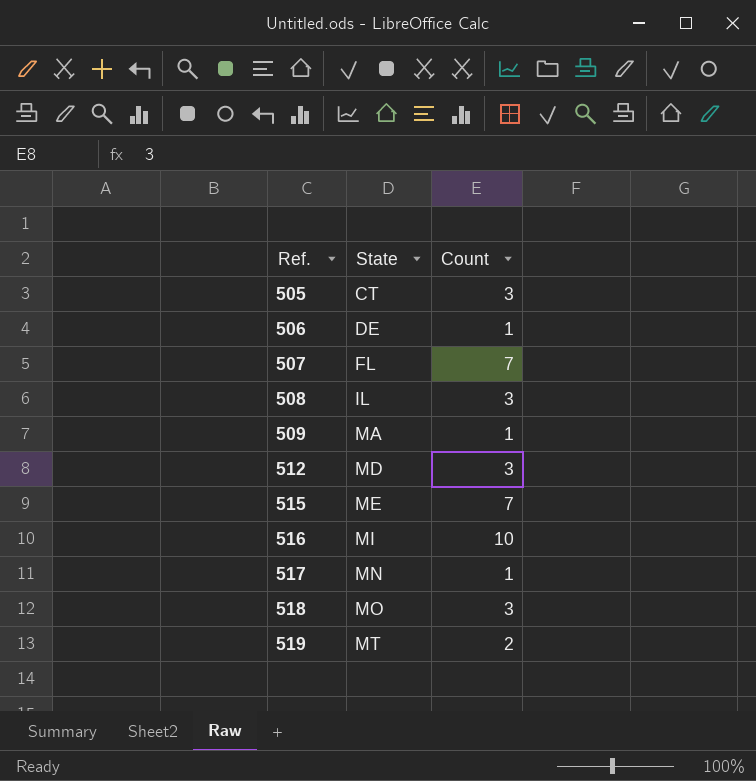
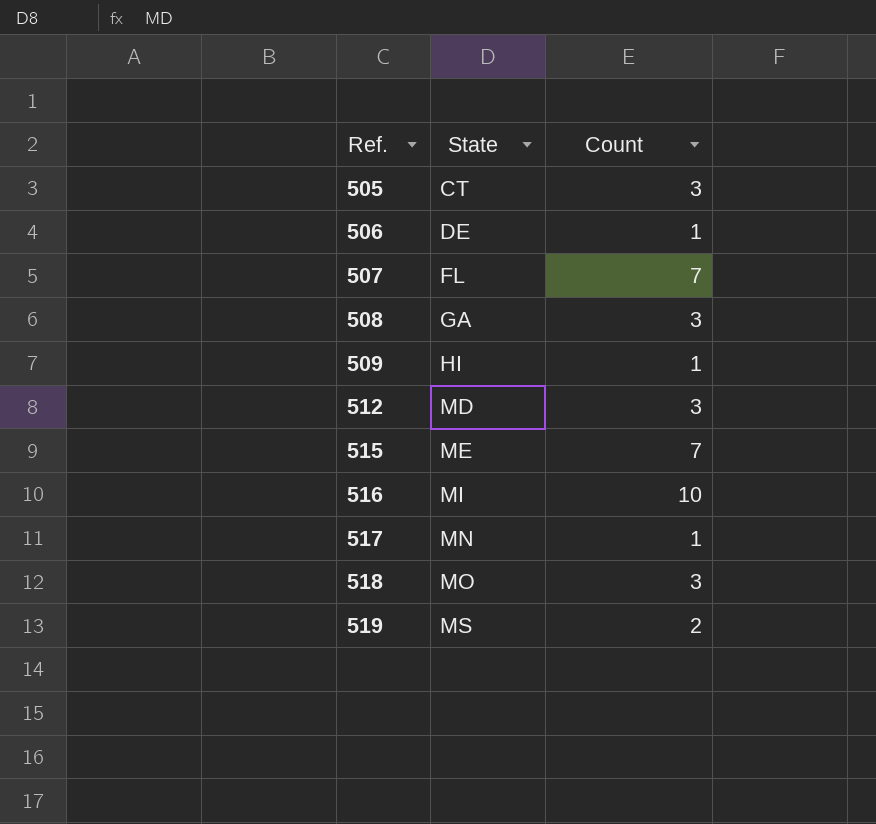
508 | State: IL -> GA
509 | State: MA -> HI
519 | State: MT -> MS

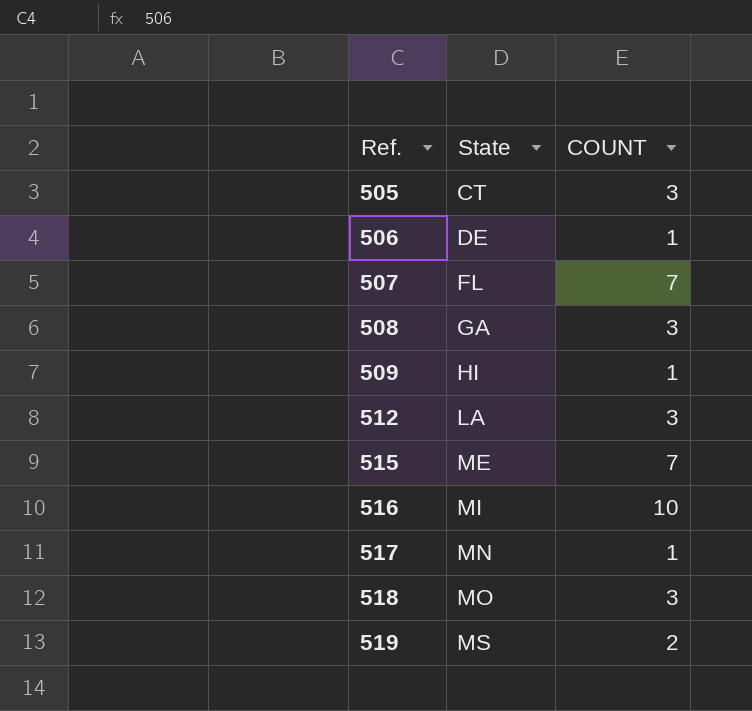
column name: Count -> COUNT
512 | State: MD -> LA

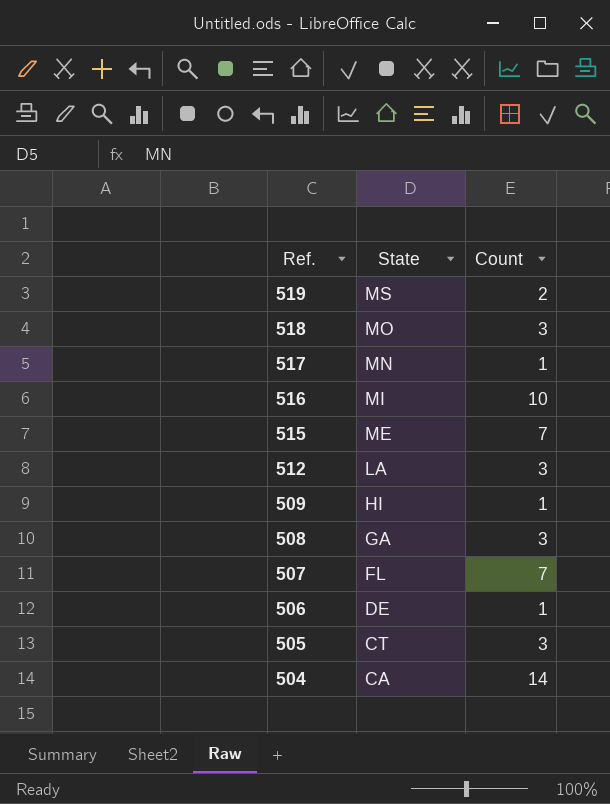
row order: Ref. ascending -> Ref. descending
column name: COUNT -> Count
row 504: none -> CA | 14

